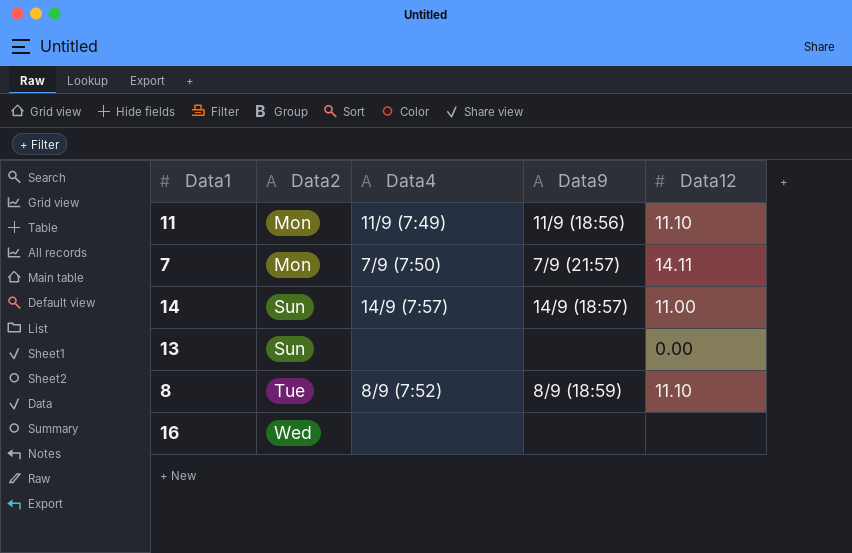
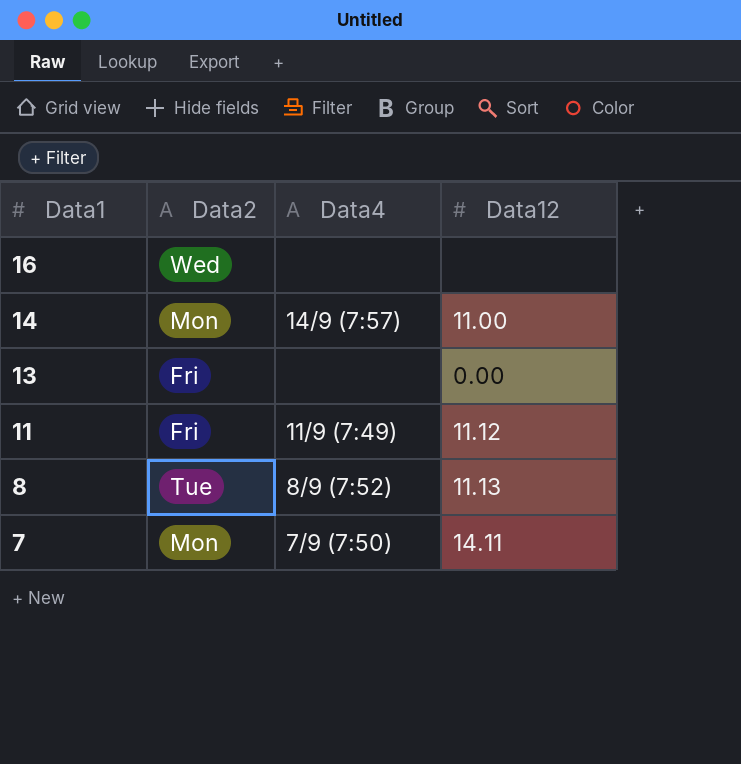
row order: Data2 ascending -> Data1 descending
column Data9 | position: 4 -> none
14 | Data2: Sun -> Mon
13 | Data2: Sun -> Fri
11 | Data2: Mon -> Fri
11 | Data12: 11.10 -> 11.12
8 | Data12: 11.10 -> 11.13

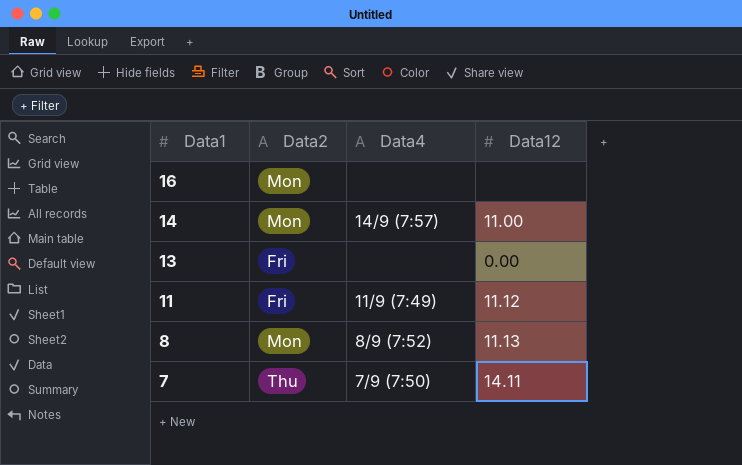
16 | Data2: Wed -> Mon
8 | Data2: Tue -> Mon
7 | Data2: Mon -> Thu

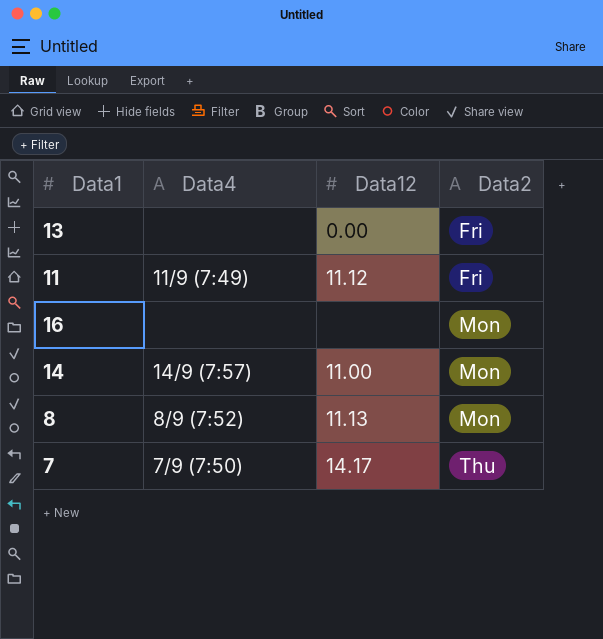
row order: Data1 descending -> Data2 ascending
column Data2 | position: 2 -> 4
7 | Data12: 14.11 -> 14.17

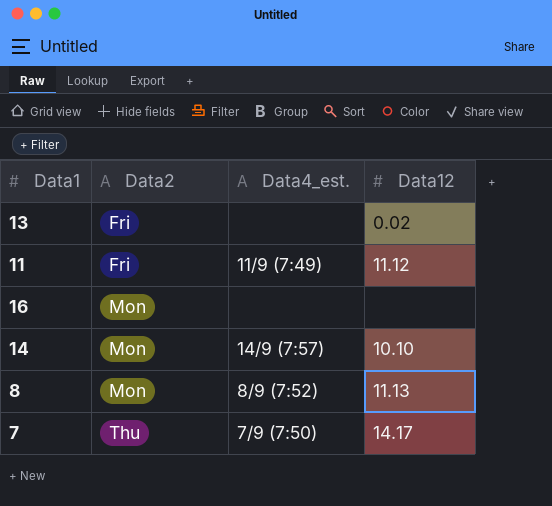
column Data2 | position: 4 -> 2
column name: Data4 -> Data4_est.
13 | Data12: 0.00 -> 0.02
14 | Data12: 11.00 -> 10.10

